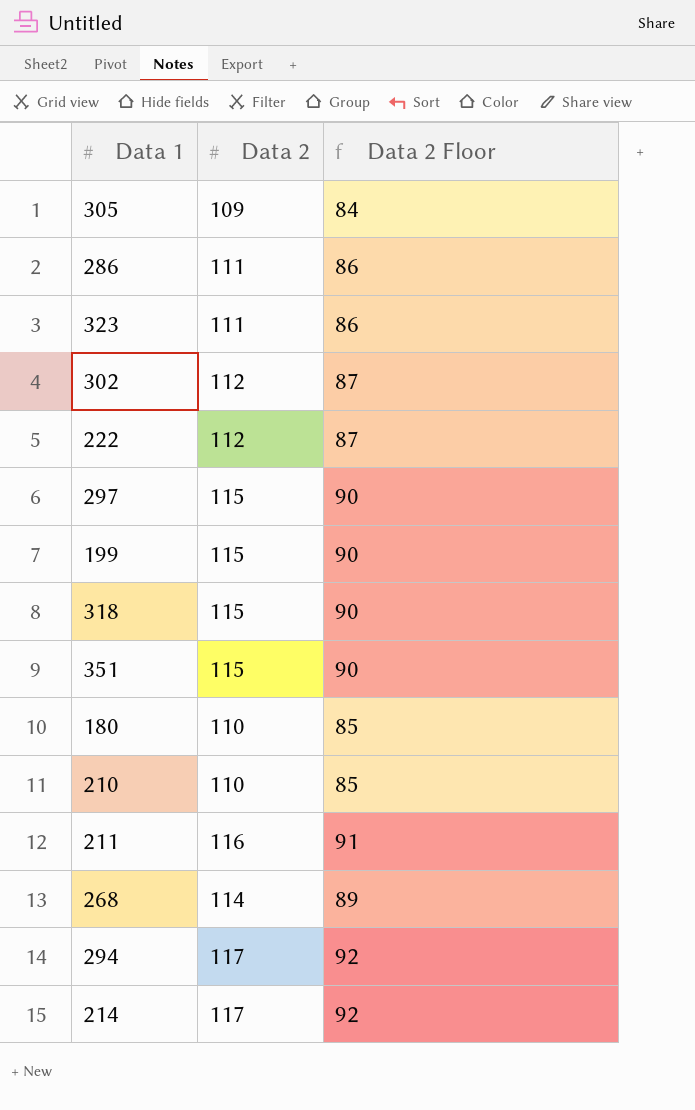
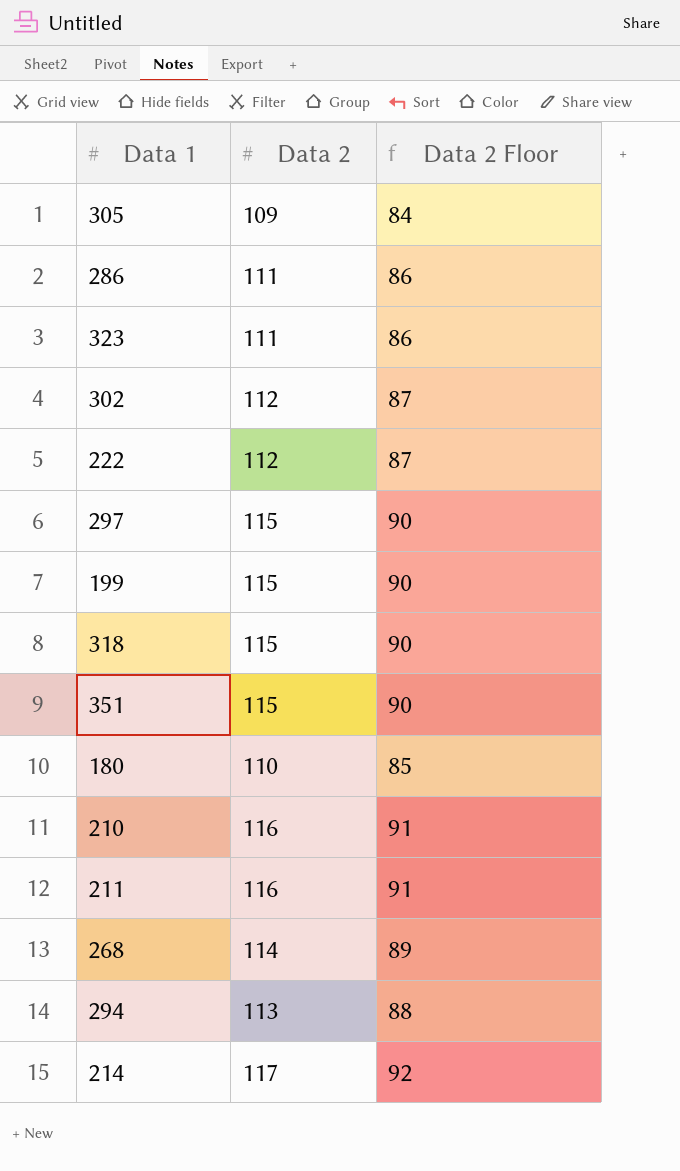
210 | Data 2: 110 -> 116
210 | Data 2 Floor: 85 -> 91
294 | Data 2: 117 -> 113
294 | Data 2 Floor: 92 -> 88

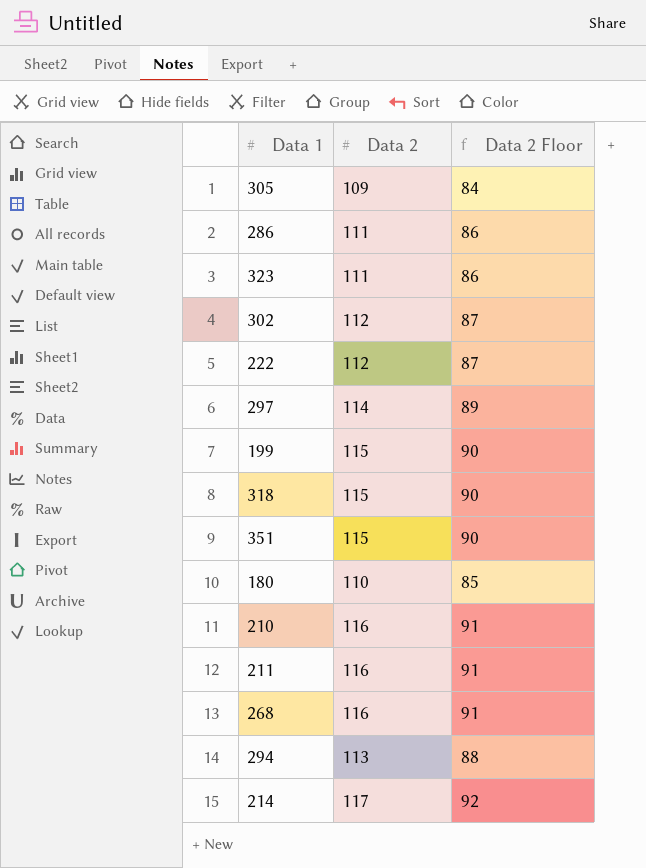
297 | Data 2: 115 -> 114
297 | Data 2 Floor: 90 -> 89
268 | Data 2: 114 -> 116
268 | Data 2 Floor: 89 -> 91

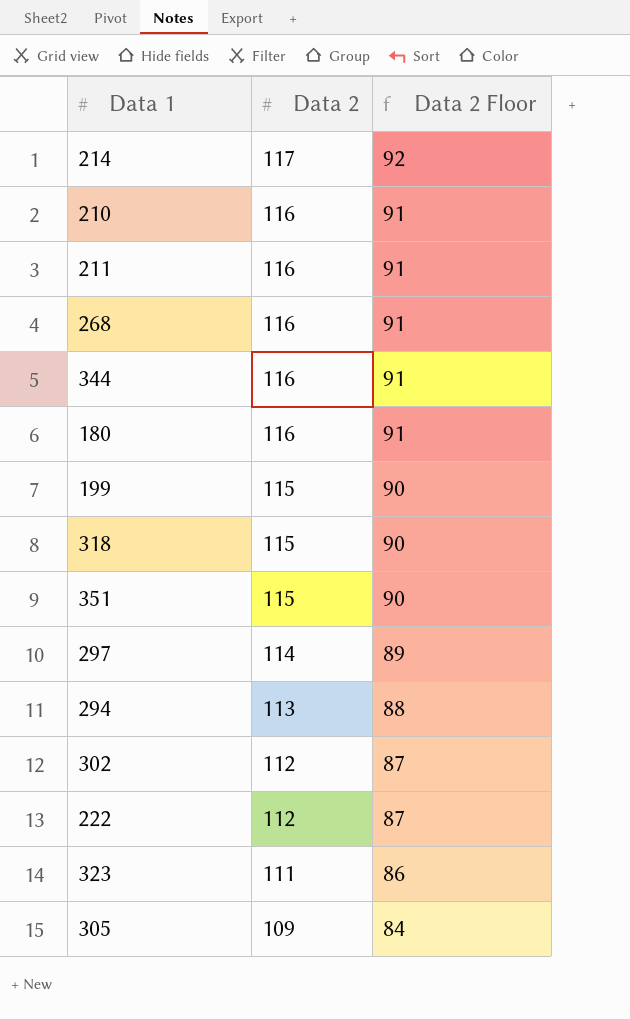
row order: none -> Data 2 descending
row 286: 111 | 86 -> none
row 344: none -> 116 | 91
180 | Data 2: 110 -> 116
180 | Data 2 Floor: 85 -> 91

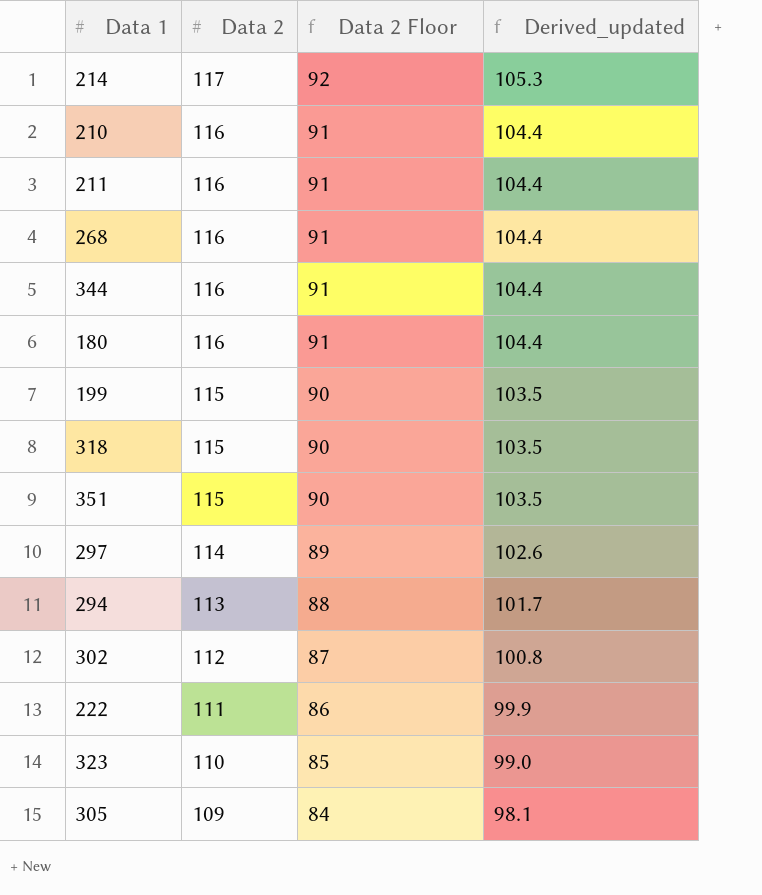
column Derived_updated | formula: none -> [Data 2] * 0.9
222 | Data 2: 112 -> 111
222 | Data 2 Floor: 87 -> 86
323 | Data 2: 111 -> 110
323 | Data 2 Floor: 86 -> 85

